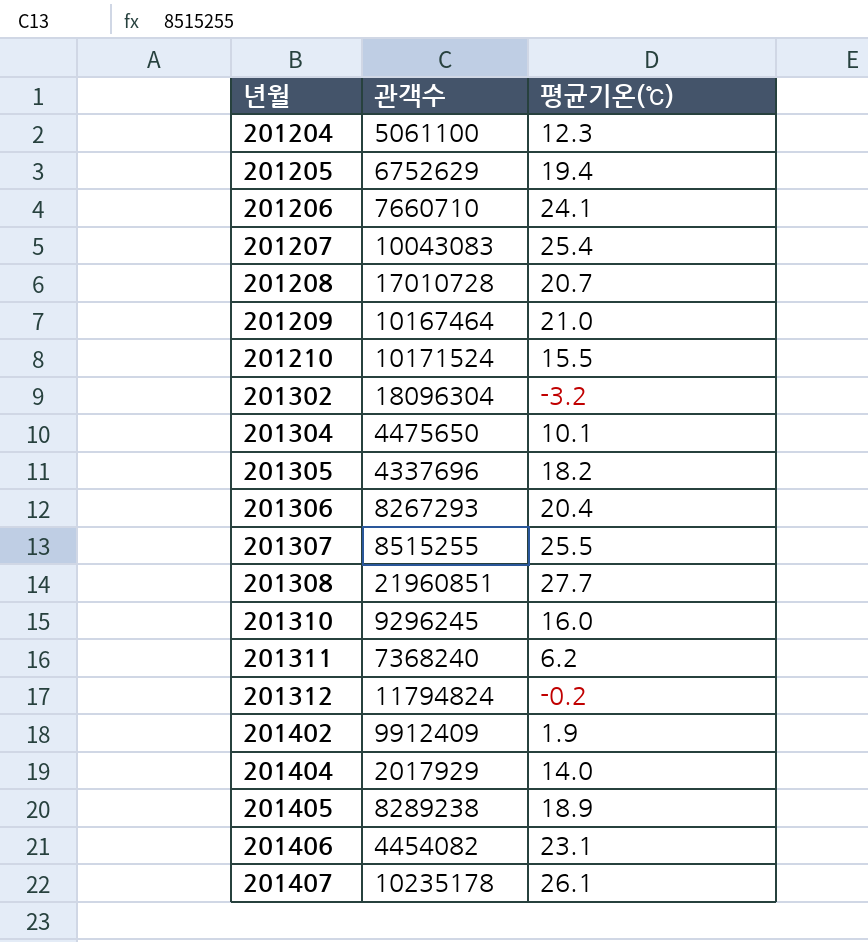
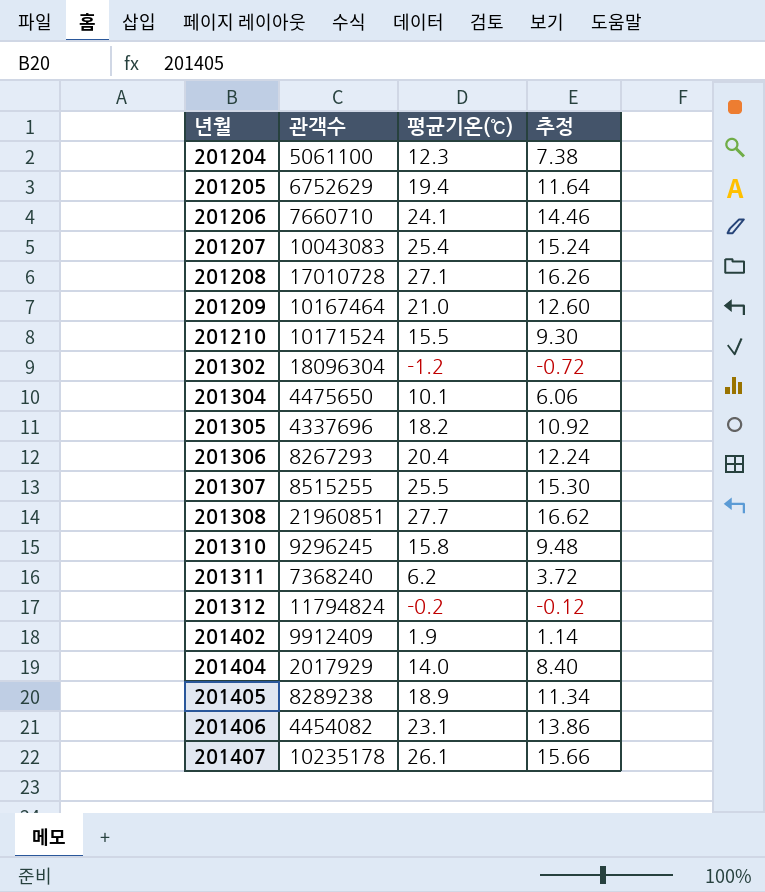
column 추정 | formula: none -> [평균기온(℃)] * 0.6
201208 | 평균기온(℃): 20.7 -> 27.1
201302 | 평균기온(℃): -3.2 -> -1.2
201310 | 평균기온(℃): 16.0 -> 15.8

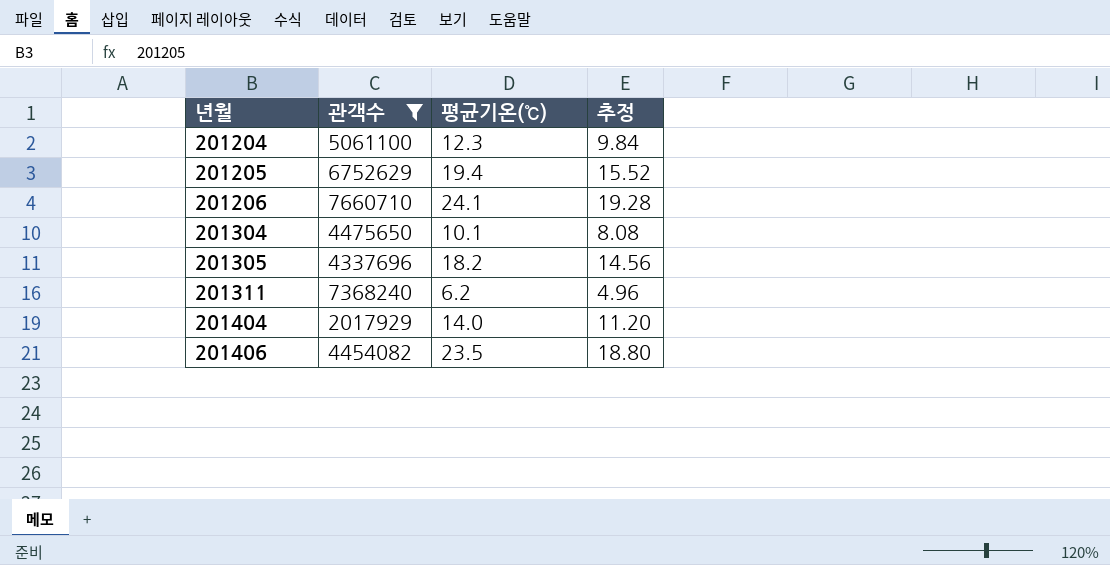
filter: none -> 관객수 <= 7660710
column 추정 | formula: [평균기온(℃)] * 0.6 -> [평균기온(℃)] * 0.8
201406 | 평균기온(℃): 23.1 -> 23.5

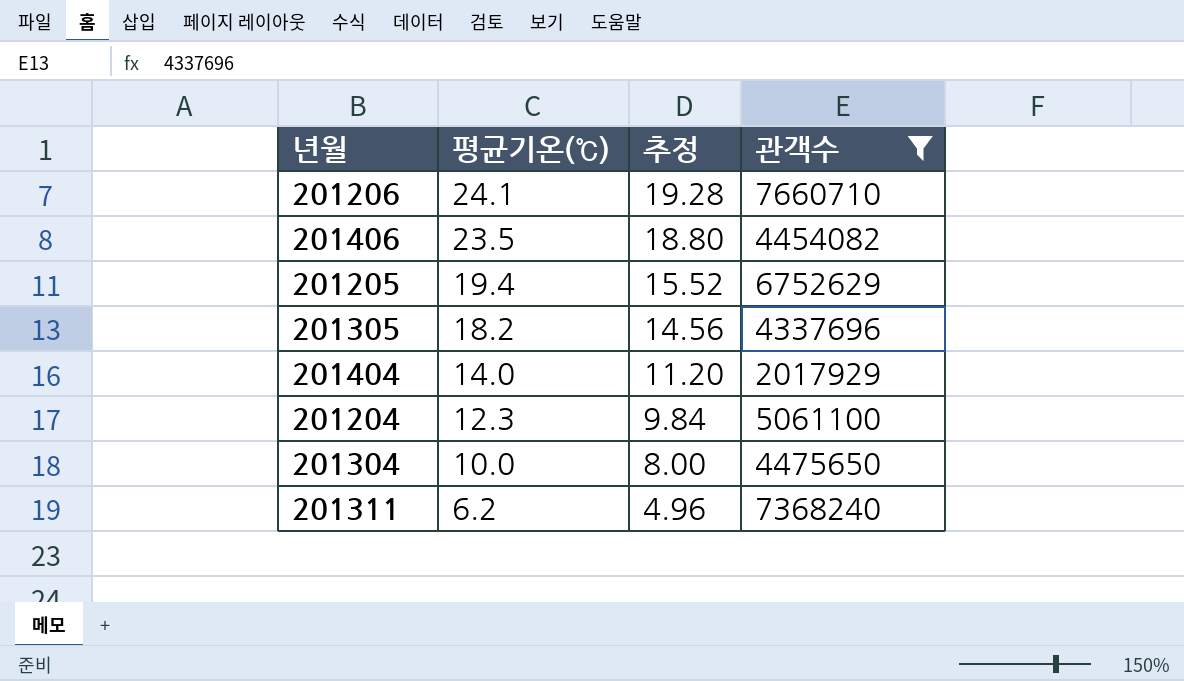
row order: 년월 ascending -> 평균기온(℃) descending
column 관객수 | position: 2 -> 4
201304 | 평균기온(℃): 10.1 -> 10.0
201304 | 추정: 8.08 -> 8.00

